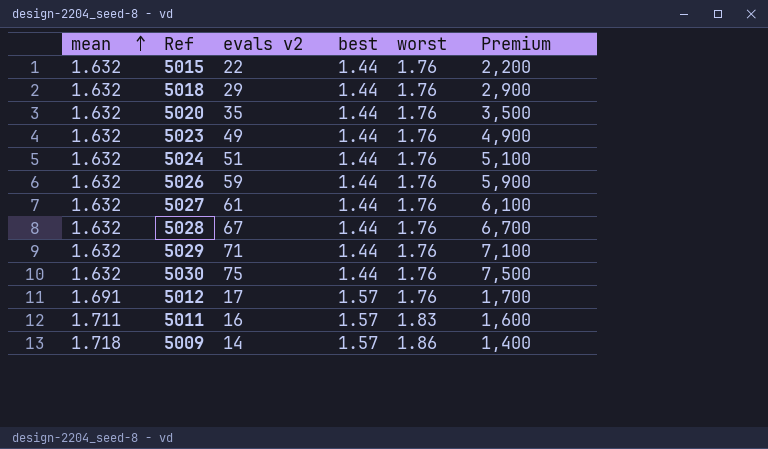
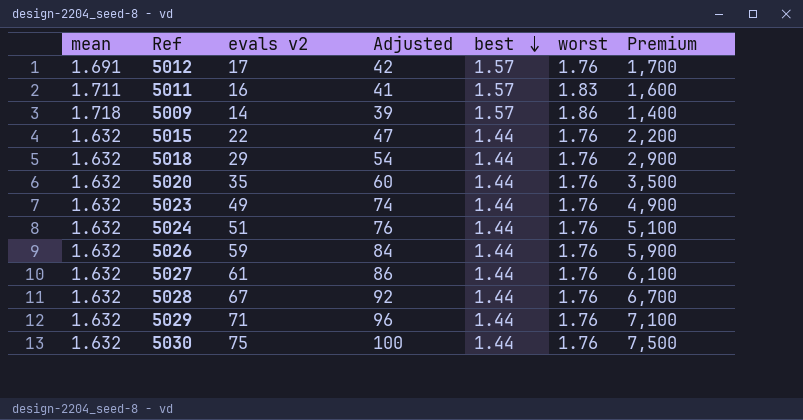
row order: mean ascending -> best descending
column Adjusted | formula: none -> [evals v2] + 25

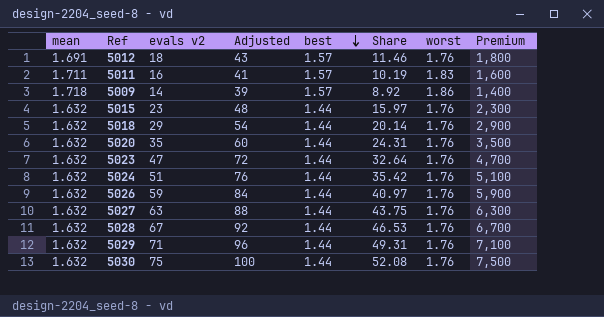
column Share | formula: none -> [evals v2] / [best]
5012 | evals v2: 17 -> 18
5012 | Adjusted: 42 -> 43
5012 | Premium: 1,700 -> 1,800
5015 | evals v2: 22 -> 23
5015 | Adjusted: 47 -> 48
5015 | Premium: 2,200 -> 2,300
5023 | evals v2: 49 -> 47
5023 | Adjusted: 74 -> 72
5023 | Premium: 4,900 -> 4,700
5027 | evals v2: 61 -> 63
5027 | Adjusted: 86 -> 88
5027 | Premium: 6,100 -> 6,300

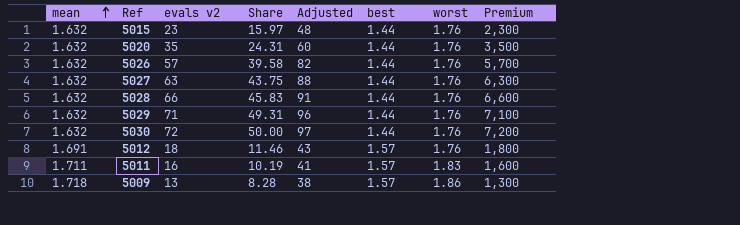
row order: best descending -> mean ascending
column Share | position: 6 -> 4
row 5018: 1.632 | 29 | 54 | 1.44 | 20.14 | 1.76 | 2,900 -> none
row 5023: 1.632 | 47 | 72 | 1.44 | 32.64 | 1.76 | 4,700 -> none
row 5024: 1.632 | 51 | 76 | 1.44 | 35.42 | 1.76 | 5,100 -> none
5026 | evals v2: 59 -> 57
5026 | Share: 40.97 -> 39.58
5026 | Adjusted: 84 -> 82
5026 | Premium: 5,900 -> 5,700
5028 | evals v2: 67 -> 66
5028 | Share: 46.53 -> 45.83
5028 | Adjusted: 92 -> 91
5028 | Premium: 6,700 -> 6,600
5030 | evals v2: 75 -> 72
5030 | Share: 52.08 -> 50.00
5030 | Adjusted: 100 -> 97
5030 | Premium: 7,500 -> 7,200
5009 | evals v2: 14 -> 13
5009 | Share: 8.92 -> 8.28
5009 | Adjusted: 39 -> 38
5009 | Premium: 1,400 -> 1,300

